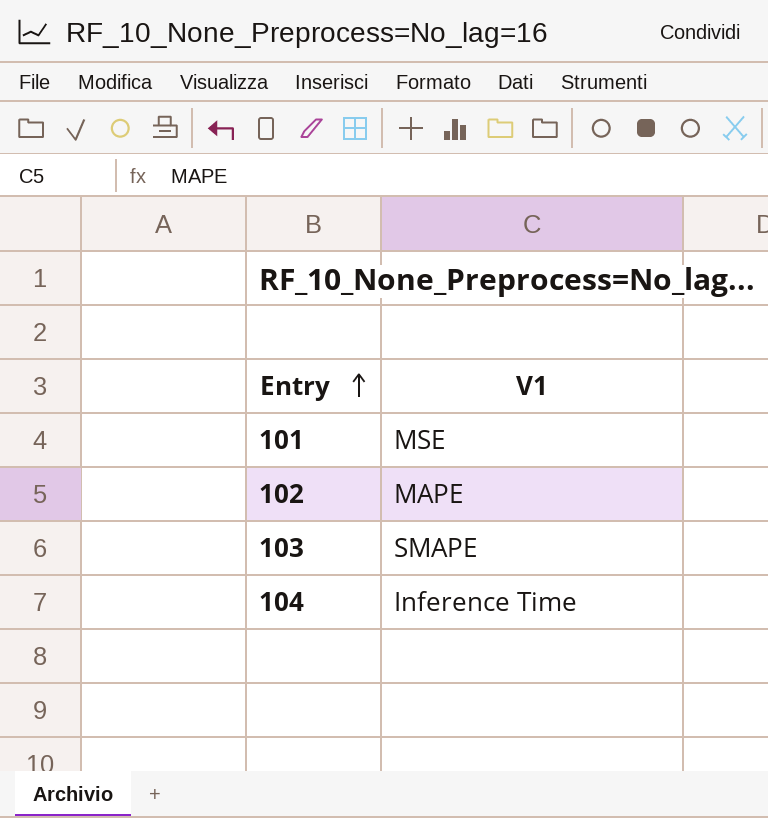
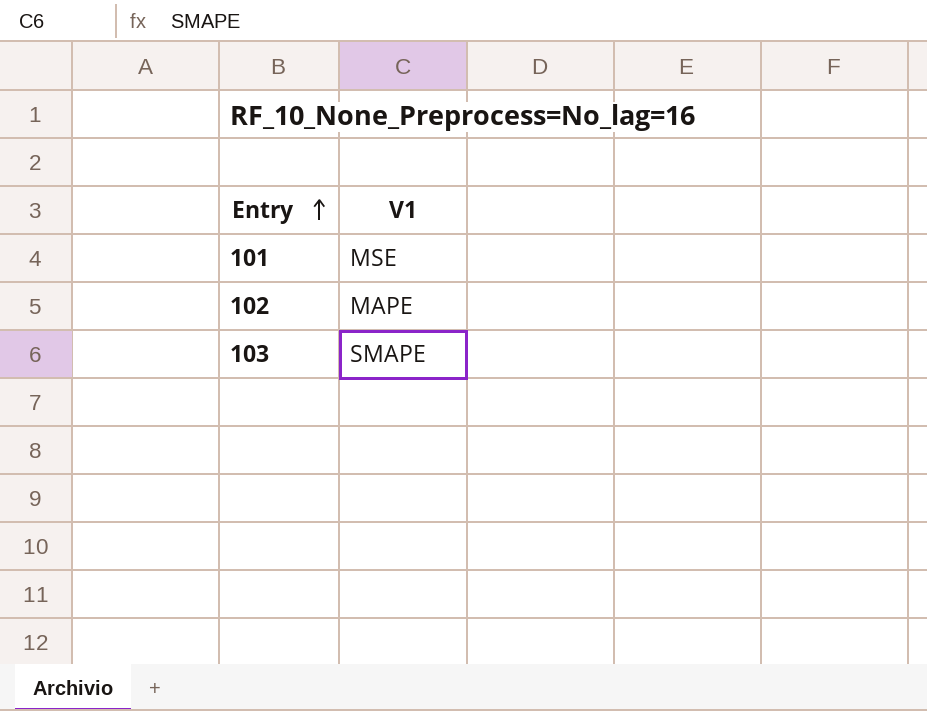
row 104: Inference Time -> none

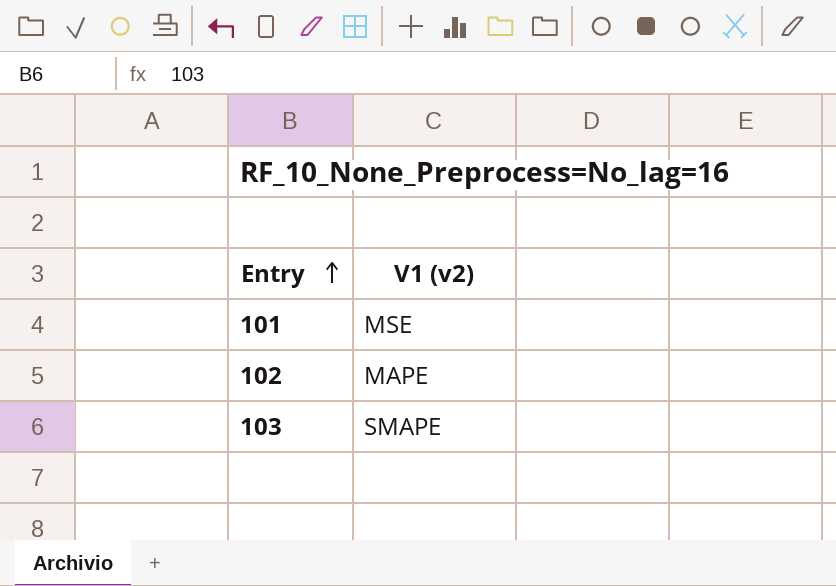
column name: V1 -> V1 (v2)

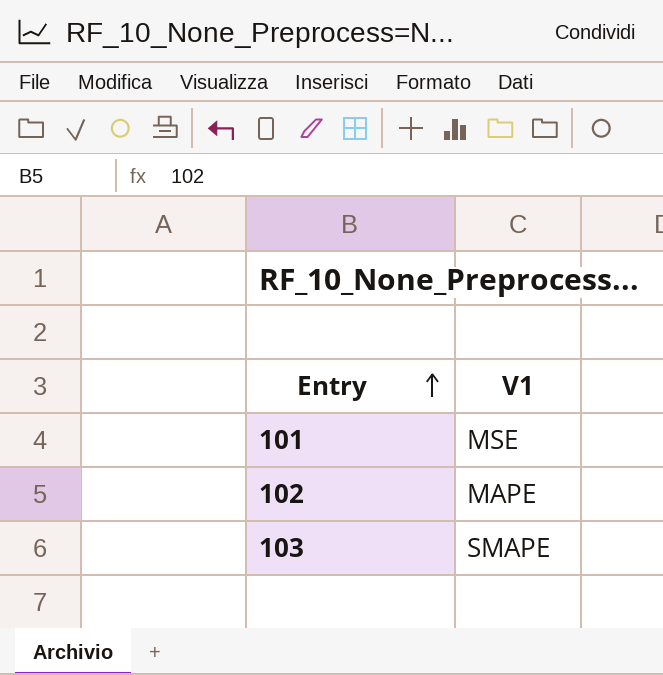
column name: V1 (v2) -> V1

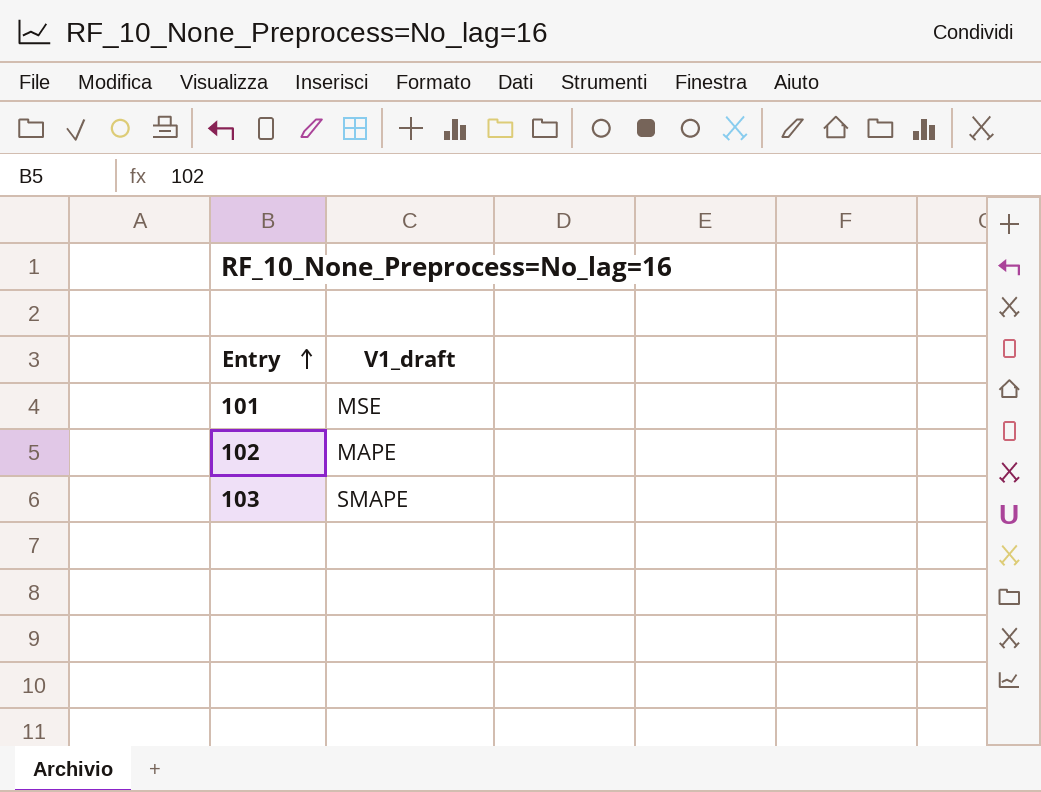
column name: V1 -> V1_draft

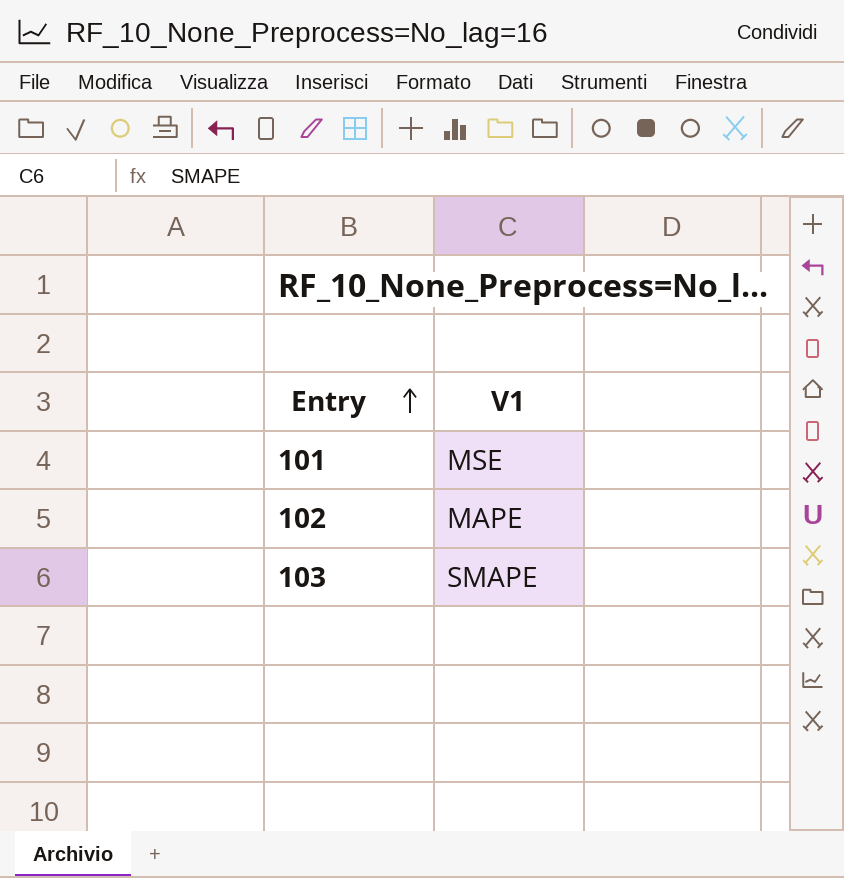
column name: V1_draft -> V1

